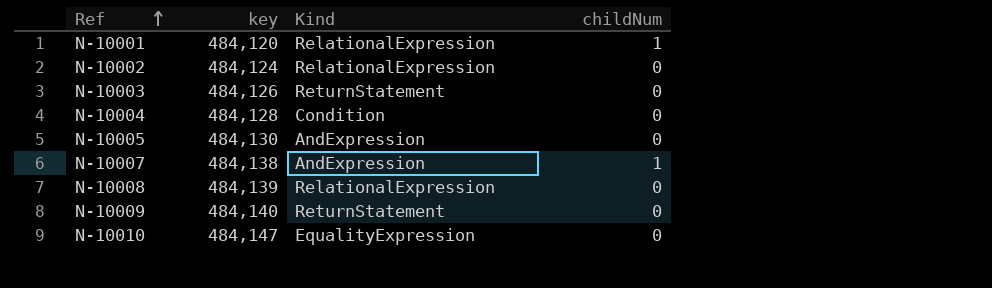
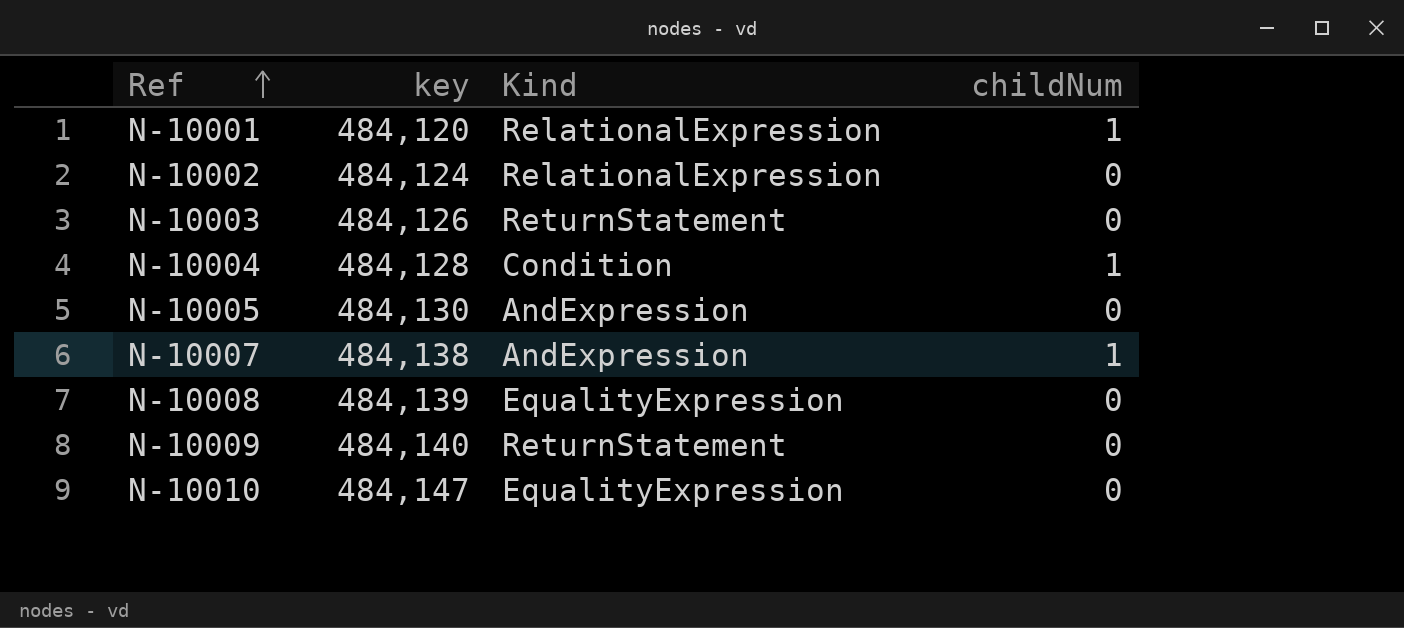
N-10004 | childNum: 0 -> 1
N-10008 | Kind: RelationalExpression -> EqualityExpression

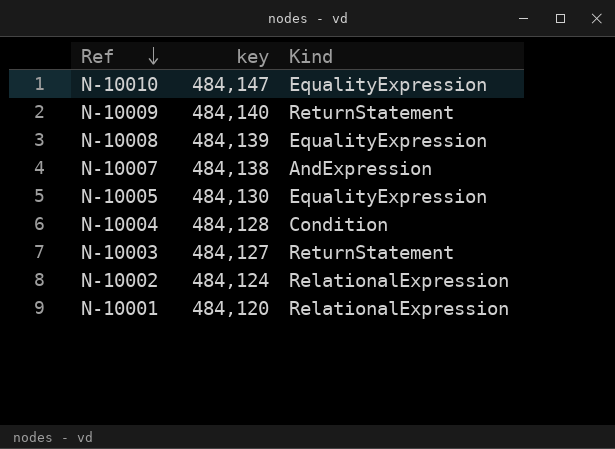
row order: Ref ascending -> Ref descending
column childNum | position: 4 -> none
N-10005 | Kind: AndExpression -> EqualityExpression
N-10003 | key: 484,126 -> 484,127

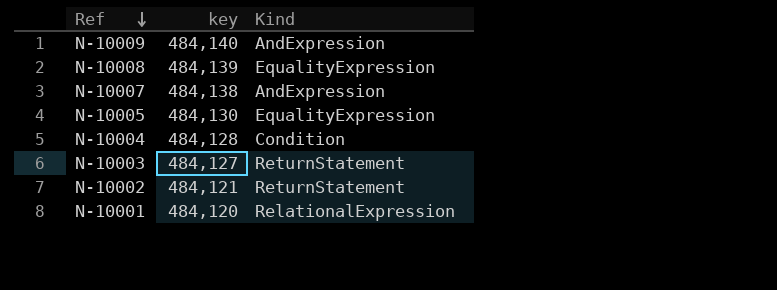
row N-10010: 484,147 | EqualityExpression -> none
N-10009 | Kind: ReturnStatement -> AndExpression
N-10002 | key: 484,124 -> 484,121
N-10002 | Kind: RelationalExpression -> ReturnStatement

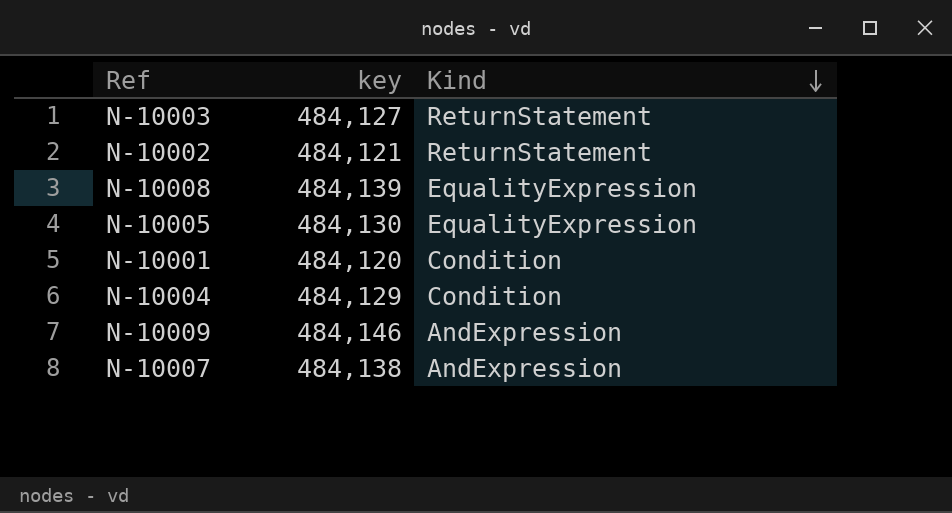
row order: Ref descending -> Kind descending
N-10001 | Kind: RelationalExpression -> Condition
N-10004 | key: 484,128 -> 484,129
N-10009 | key: 484,140 -> 484,146

